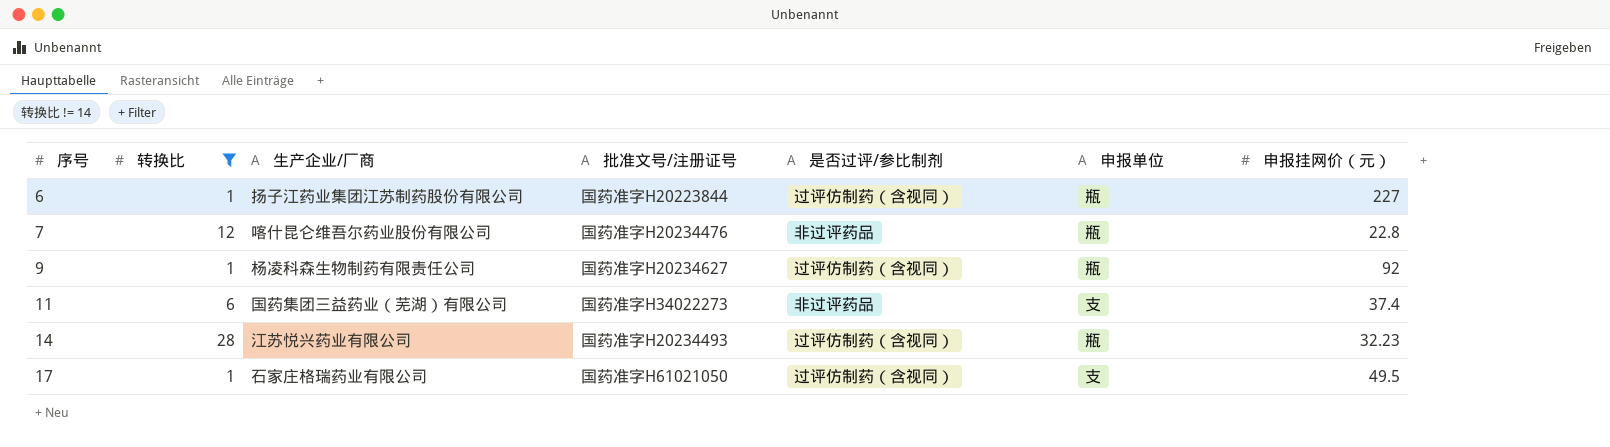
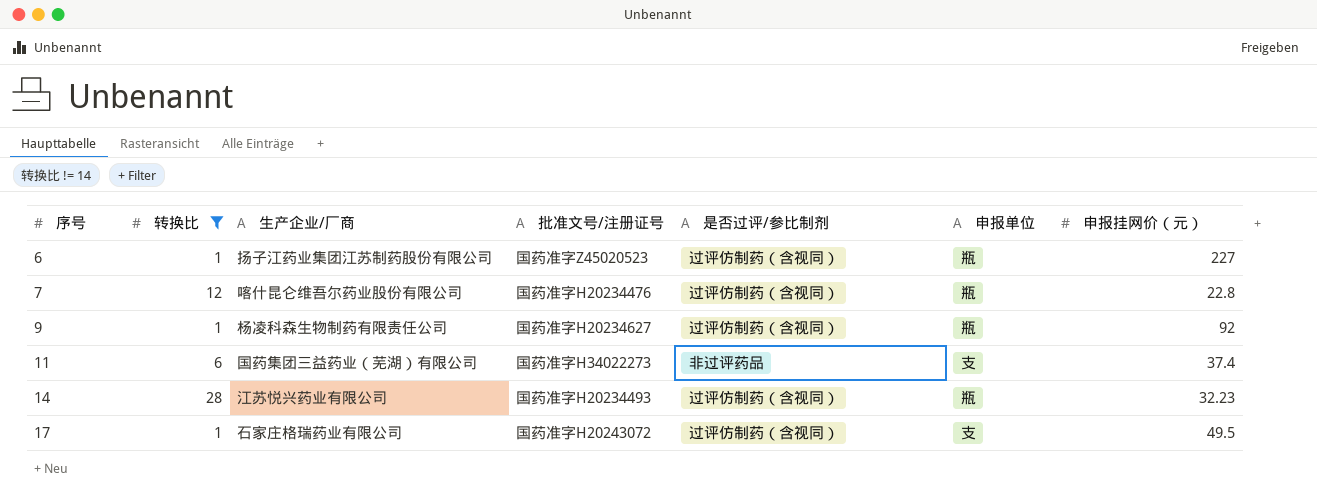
6 | 批准文号/注册证号: 国药准字H20223844 -> 国药准字Z45020523
7 | 是否过评/参比制剂: 非过评药品 -> 过评仿制药（含视同）
17 | 批准文号/注册证号: 国药准字H61021050 -> 国药准字H20243072

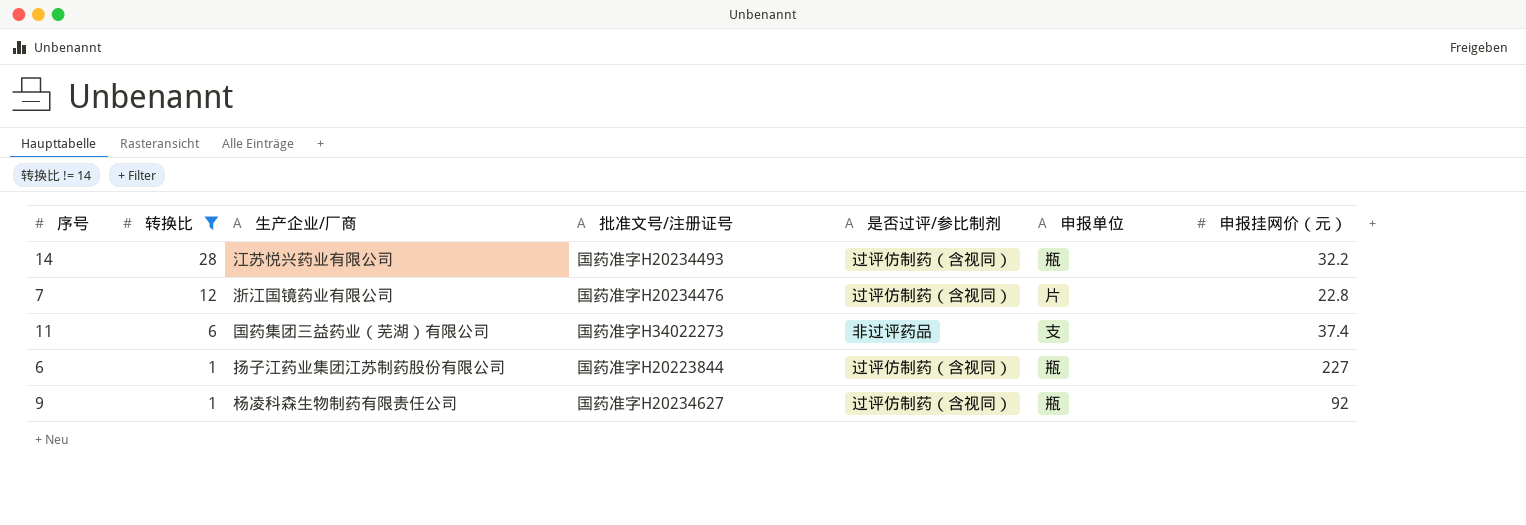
row order: 序号 ascending -> 转换比 descending
row 17: 1 | 石家庄格瑞药业有限公司 | 国药准字H20243072 | 过评仿制药（含视同） | 支 | 49.5 -> none
14 | 申报挂网价（元）: 32.23 -> 32.2
7 | 生产企业/厂商: 喀什昆仑维吾尔药业股份有限公司 -> 浙江国镜药业有限公司
7 | 申报单位: 瓶 -> 片
6 | 批准文号/注册证号: 国药准字Z45020523 -> 国药准字H20223844

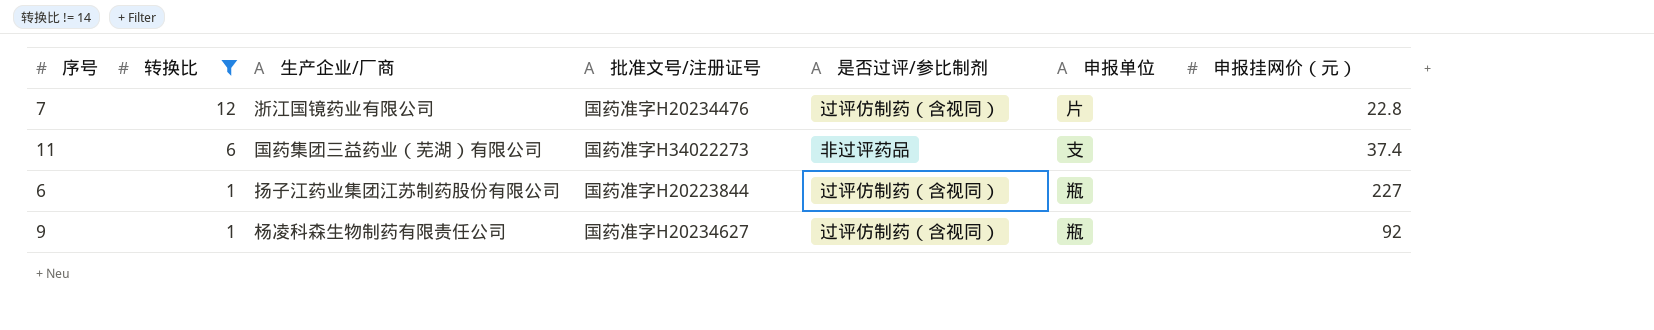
row 14: 28 | 江苏悦兴药业有限公司 | 国药准字H20234493 | 过评仿制药（含视同） | 瓶 | 32.2 -> none

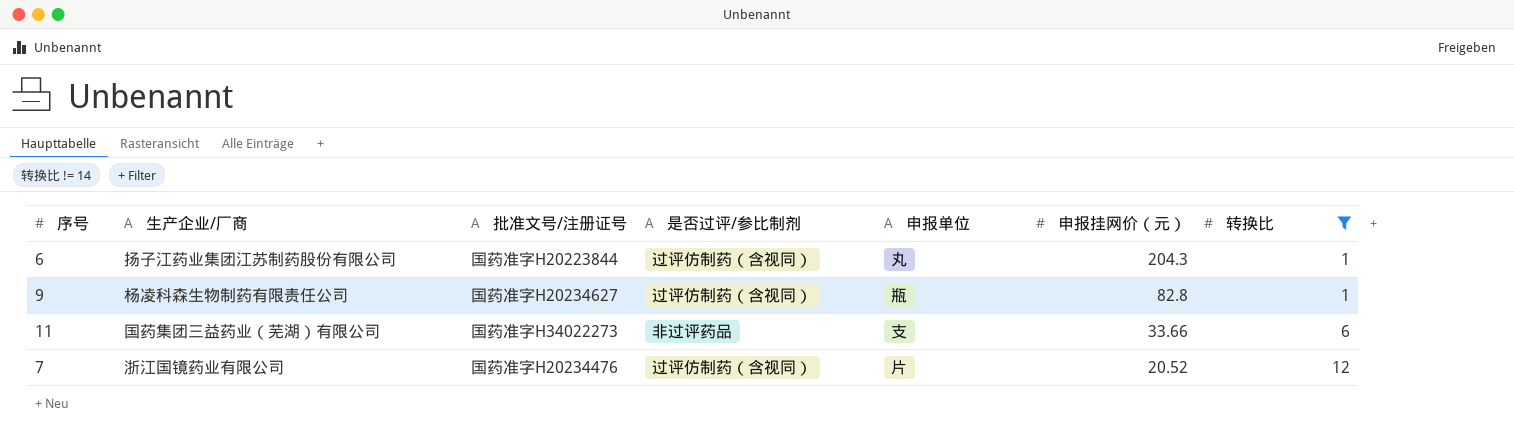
row order: 转换比 descending -> 申报挂网价（元） descending
column 转换比 | position: 2 -> 7
6 | 申报单位: 瓶 -> 丸
6 | 申报挂网价（元）: 227 -> 204.3
9 | 申报挂网价（元）: 92 -> 82.8
11 | 申报挂网价（元）: 37.4 -> 33.66
7 | 申报挂网价（元）: 22.8 -> 20.52

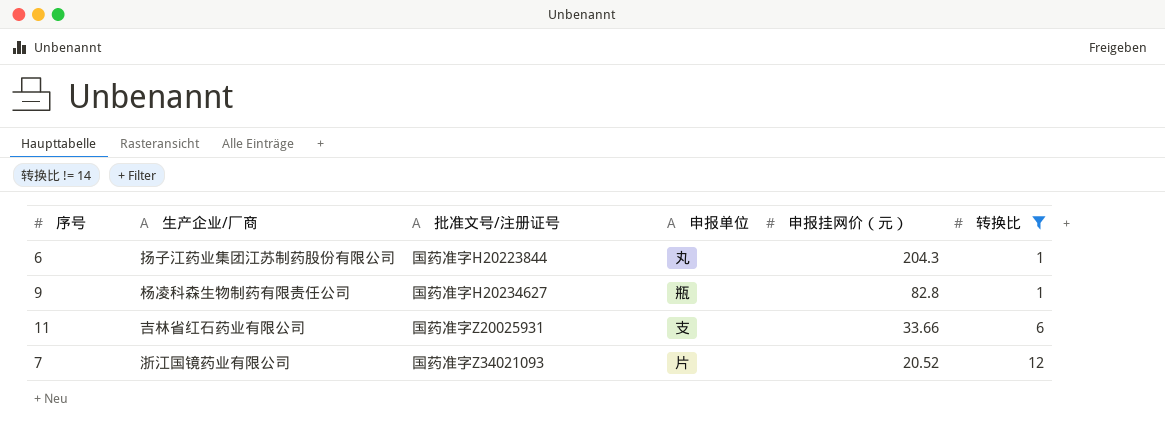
column 是否过评/参比制剂 | position: 4 -> none
11 | 生产企业/厂商: 国药集团三益药业（芜湖）有限公司 -> 吉林省红石药业有限公司
11 | 批准文号/注册证号: 国药准字H34022273 -> 国药准字Z20025931
7 | 批准文号/注册证号: 国药准字H20234476 -> 国药准字Z34021093

